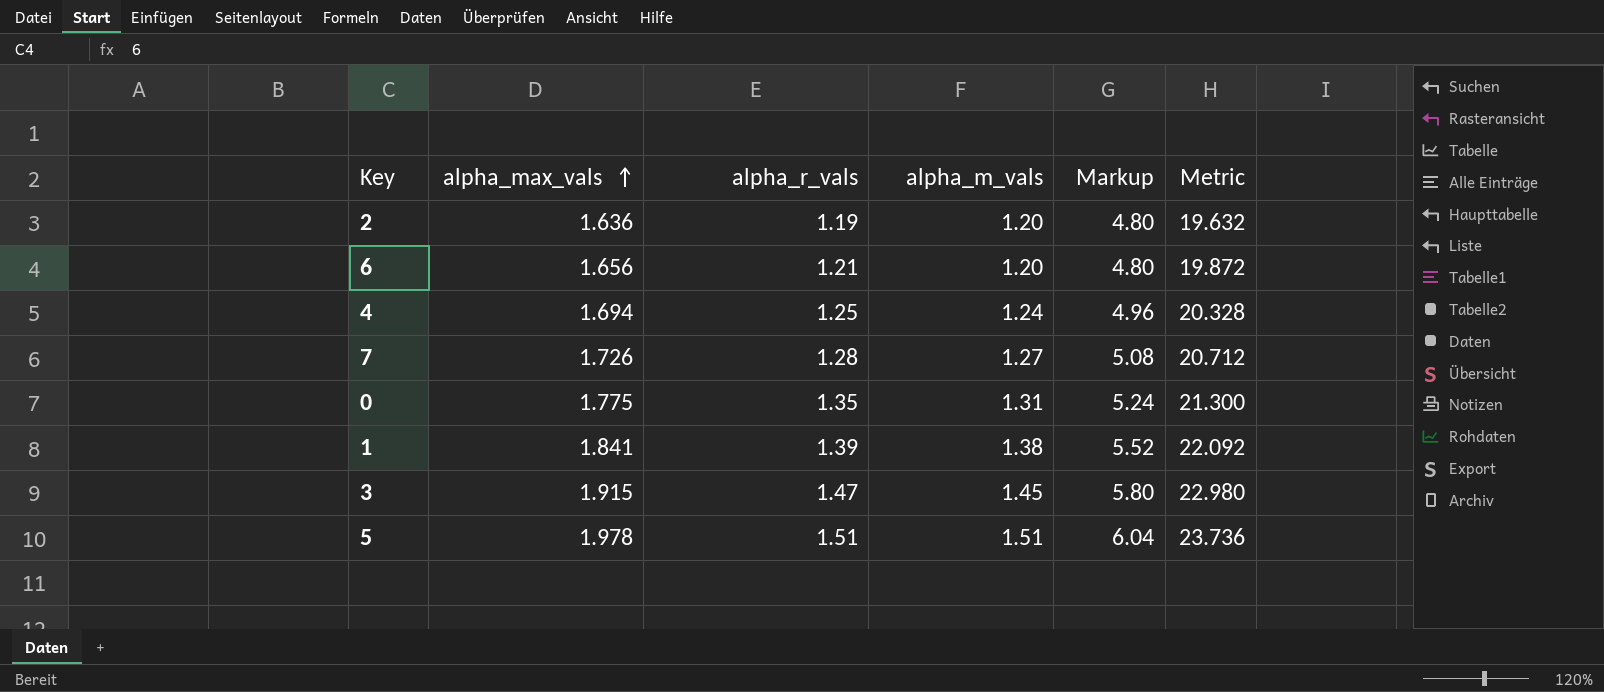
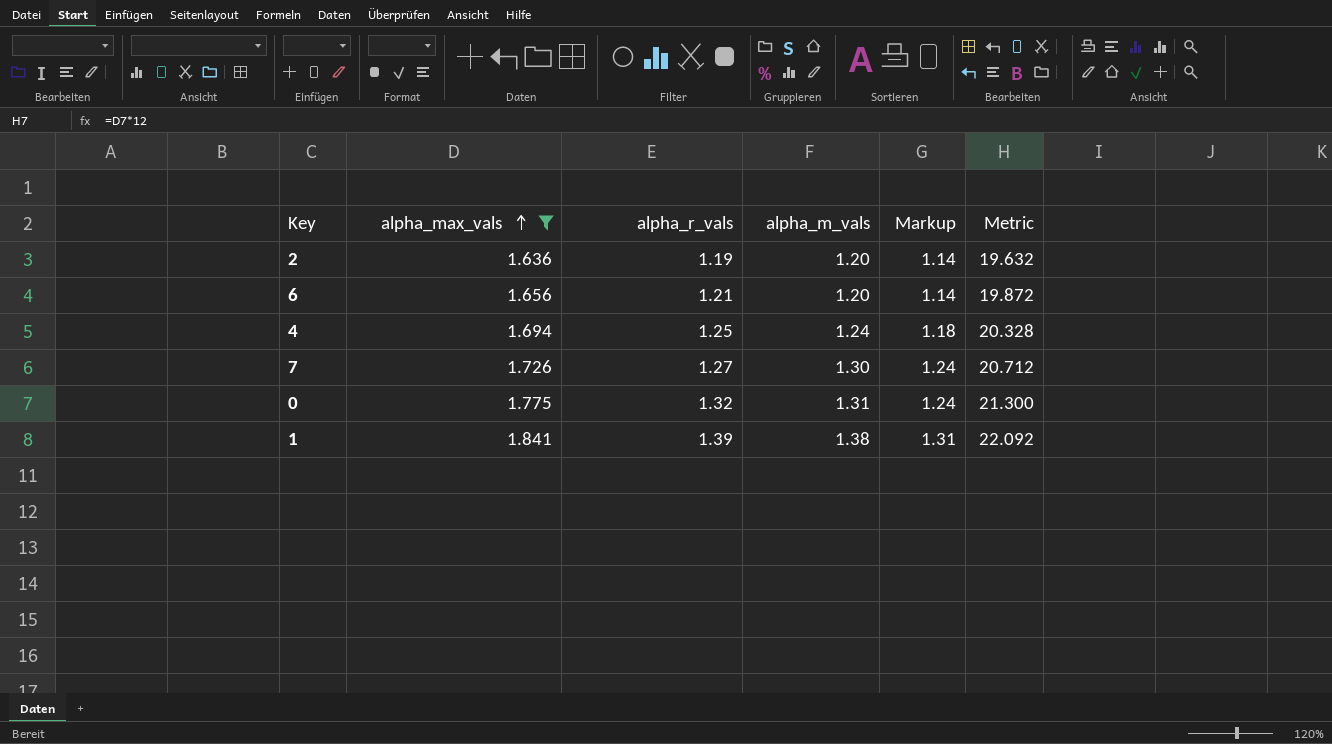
filter: none -> alpha_max_vals <= 1.841
column Markup | formula: [alpha_m_vals] * 4 -> [alpha_m_vals] * 0.95
7 | alpha_r_vals: 1.28 -> 1.27
7 | alpha_m_vals: 1.27 -> 1.30
0 | alpha_r_vals: 1.35 -> 1.32

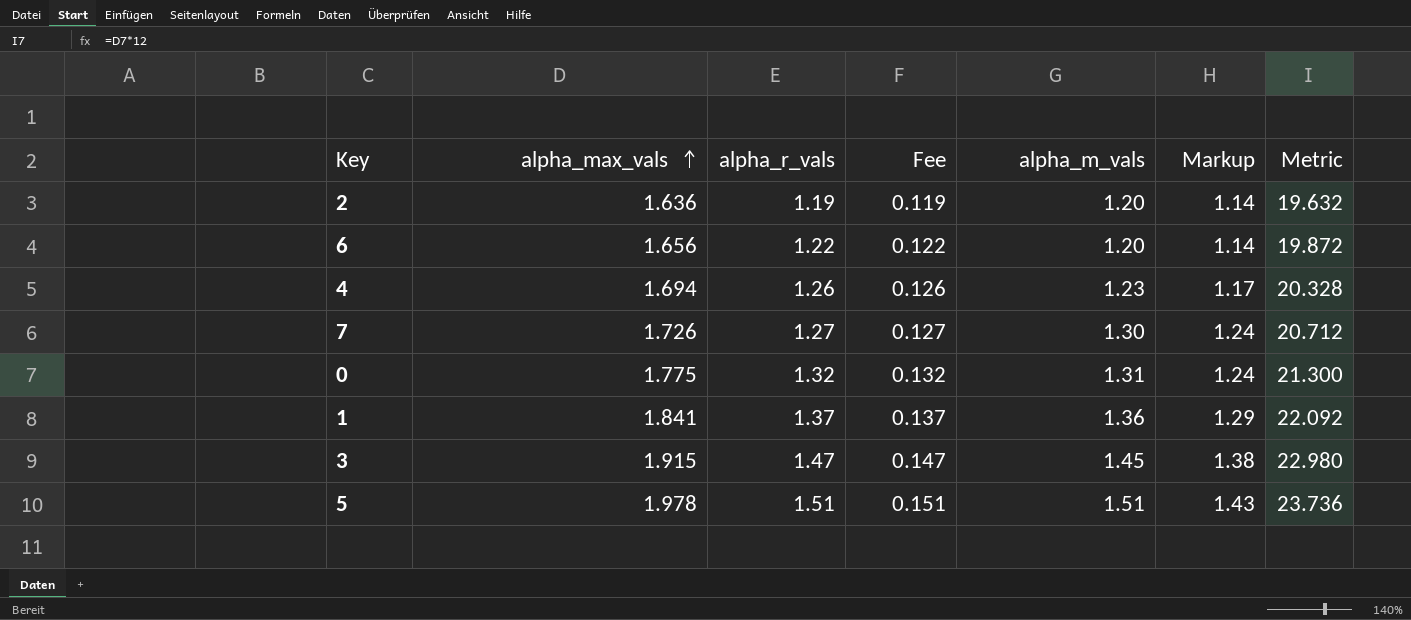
filter: alpha_max_vals <= 1.841 -> none
column Fee | formula: none -> [alpha_r_vals] * 0.1
6 | alpha_r_vals: 1.21 -> 1.22
4 | alpha_r_vals: 1.25 -> 1.26
4 | alpha_m_vals: 1.24 -> 1.23
4 | Markup: 1.18 -> 1.17
1 | alpha_r_vals: 1.39 -> 1.37
1 | alpha_m_vals: 1.38 -> 1.36
1 | Markup: 1.31 -> 1.29

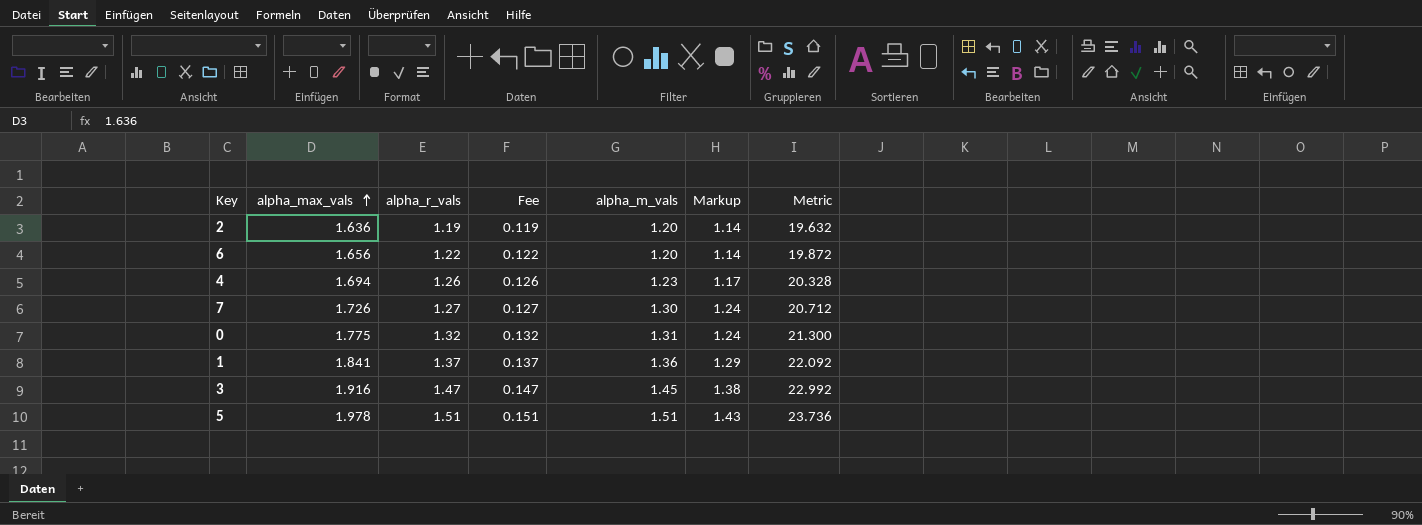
3 | alpha_max_vals: 1.915 -> 1.916
3 | Metric: 22.980 -> 22.992

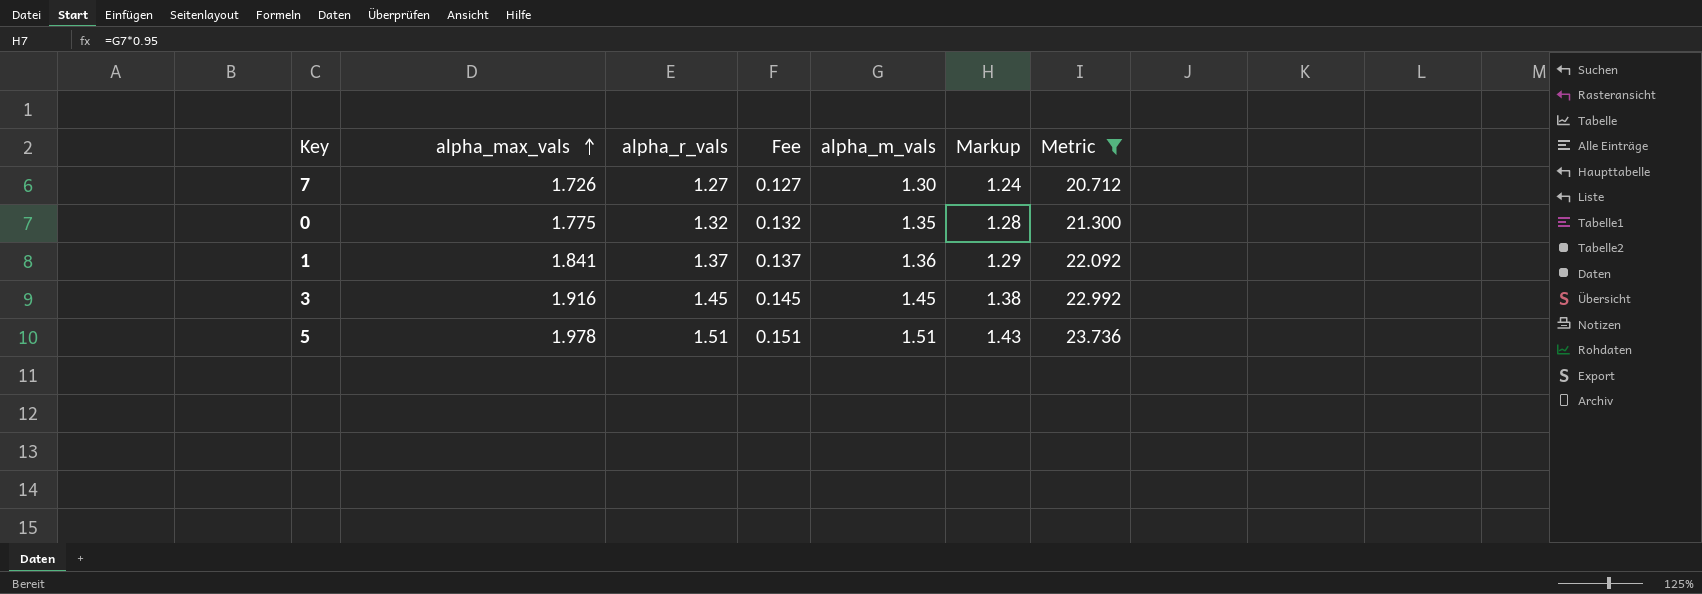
filter: none -> Metric >= 20.712
0 | alpha_m_vals: 1.31 -> 1.35
0 | Markup: 1.24 -> 1.28
3 | alpha_r_vals: 1.47 -> 1.45
3 | Fee: 0.147 -> 0.145

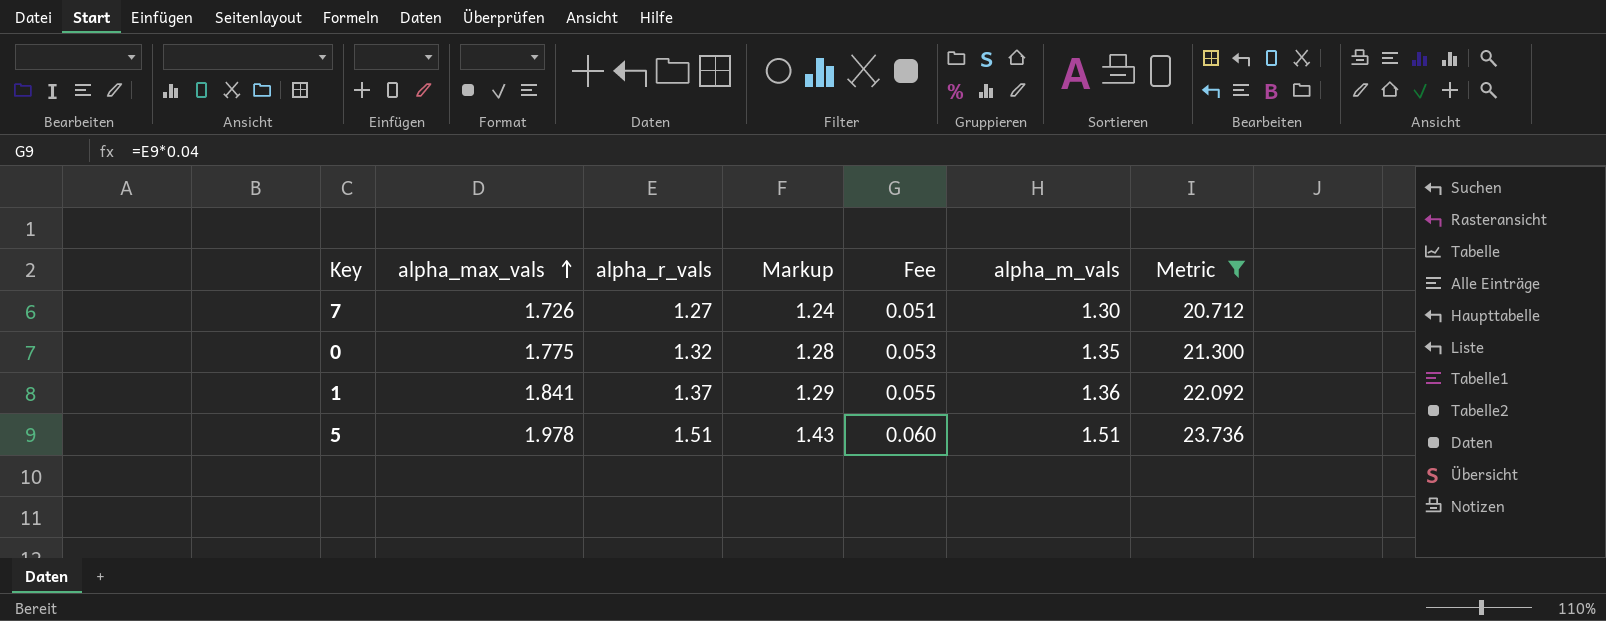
column Markup | position: 6 -> 4
column Fee | formula: [alpha_r_vals] * 0.1 -> [alpha_r_vals] * 0.04
row 3: 1.916 | 1.45 | 0.145 | 1.45 | 1.38 | 22.992 -> none

